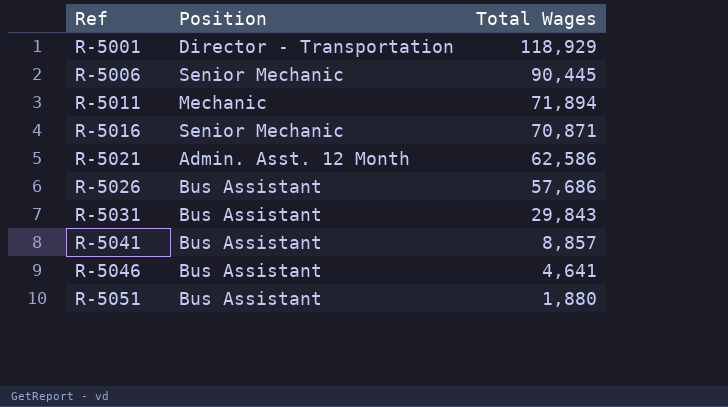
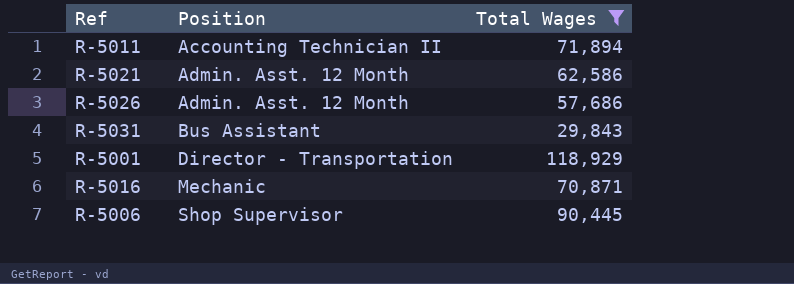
filter: none -> Total Wages >= 29,843
row order: Ref ascending -> Position ascending
R-5011 | Position: Mechanic -> Accounting Technician II
R-5026 | Position: Bus Assistant -> Admin. Asst. 12 Month
R-5016 | Position: Senior Mechanic -> Mechanic
R-5006 | Position: Senior Mechanic -> Shop Supervisor

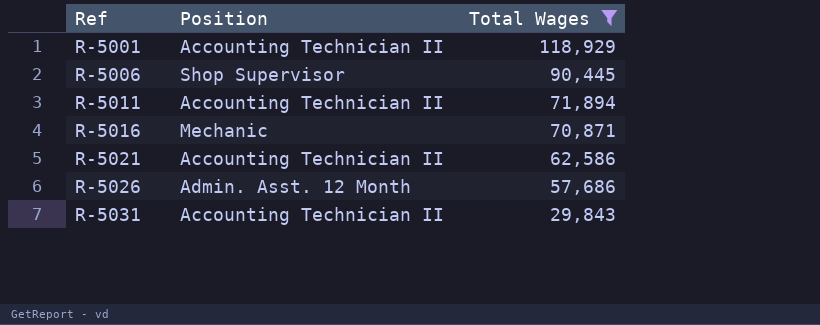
row order: Position ascending -> Ref ascending
R-5001 | Position: Director - Transportation -> Accounting Technician II
R-5021 | Position: Admin. Asst. 12 Month -> Accounting Technician II
R-5031 | Position: Bus Assistant -> Accounting Technician II

